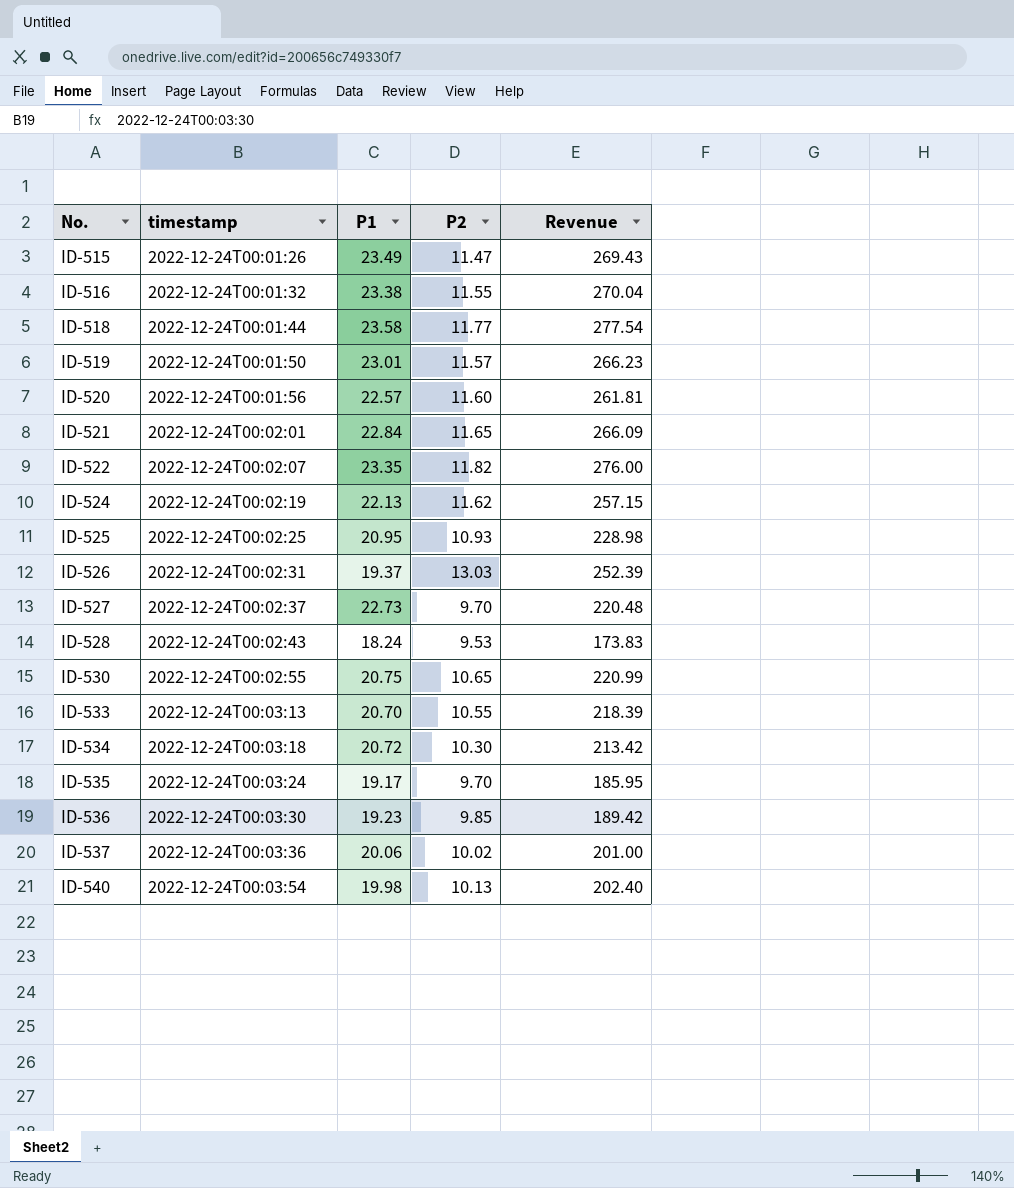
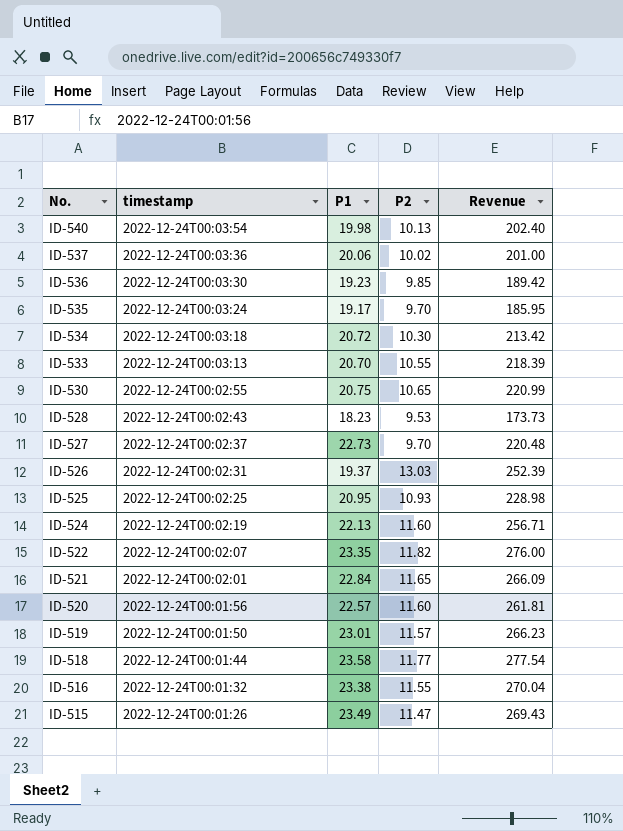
row order: No. ascending -> No. descending
ID-528 | P1: 18.24 -> 18.23
ID-528 | Revenue: 173.83 -> 173.73
ID-524 | P2: 11.62 -> 11.60
ID-524 | Revenue: 257.15 -> 256.71

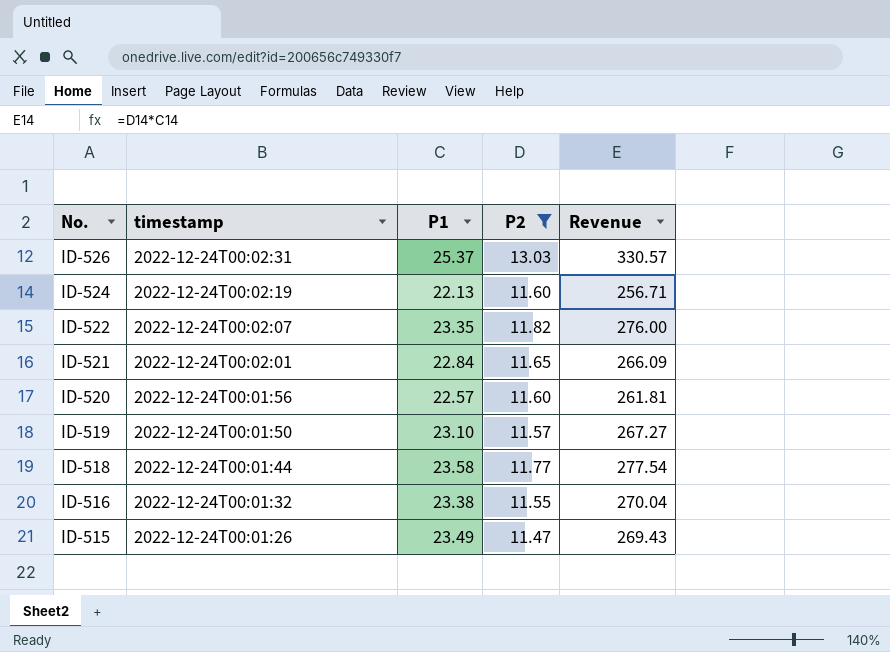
filter: none -> P2 >= 11.47
ID-526 | P1: 19.37 -> 25.37
ID-526 | Revenue: 252.39 -> 330.57
ID-519 | P1: 23.01 -> 23.10
ID-519 | Revenue: 266.23 -> 267.27

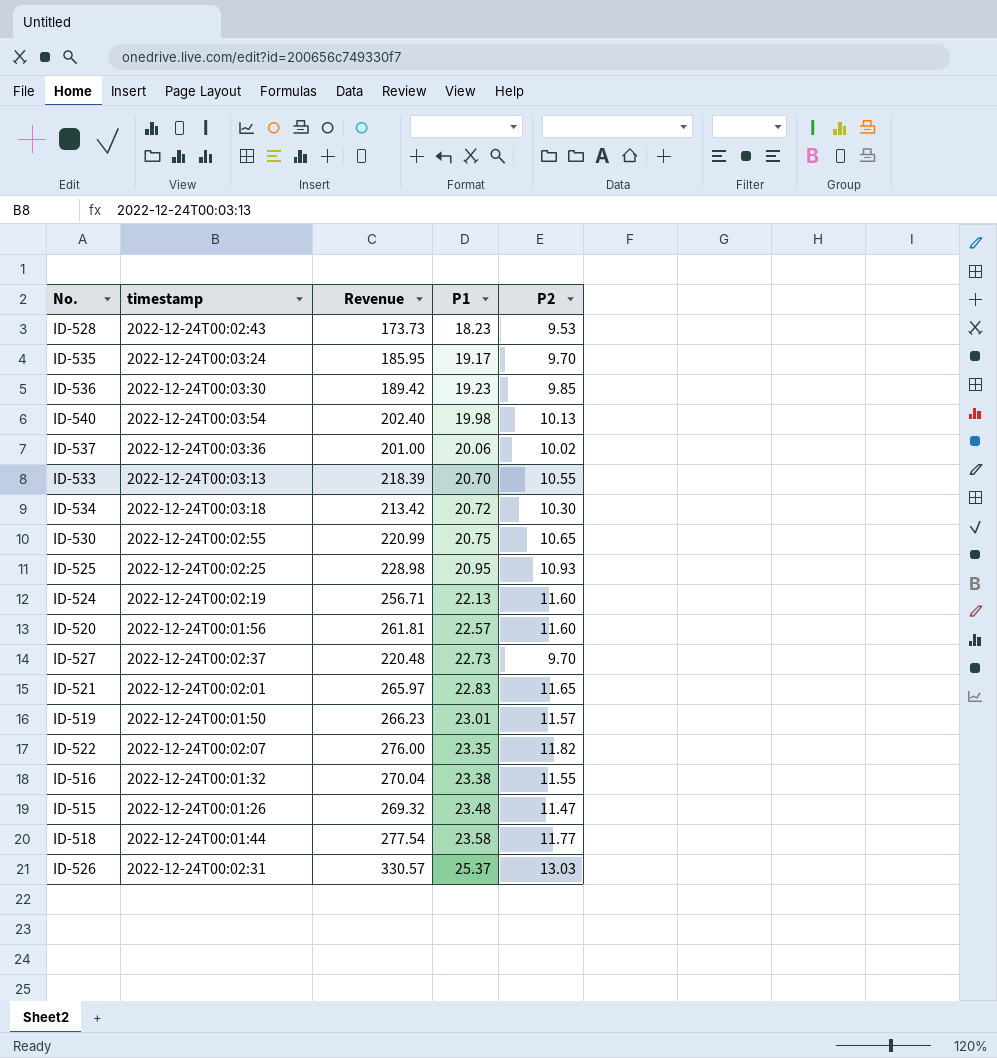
filter: P2 >= 11.47 -> none
row order: No. descending -> P1 ascending
column Revenue | position: 5 -> 3
ID-521 | Revenue: 266.09 -> 265.97
ID-521 | P1: 22.84 -> 22.83
ID-519 | Revenue: 267.27 -> 266.23
ID-519 | P1: 23.10 -> 23.01
ID-515 | Revenue: 269.43 -> 269.32
ID-515 | P1: 23.49 -> 23.48

